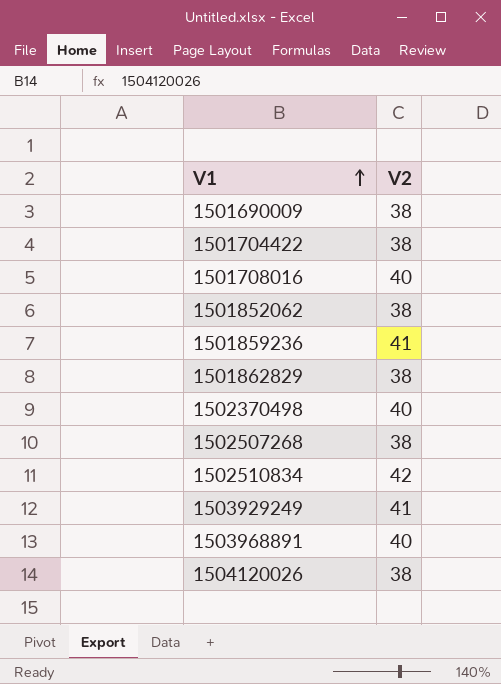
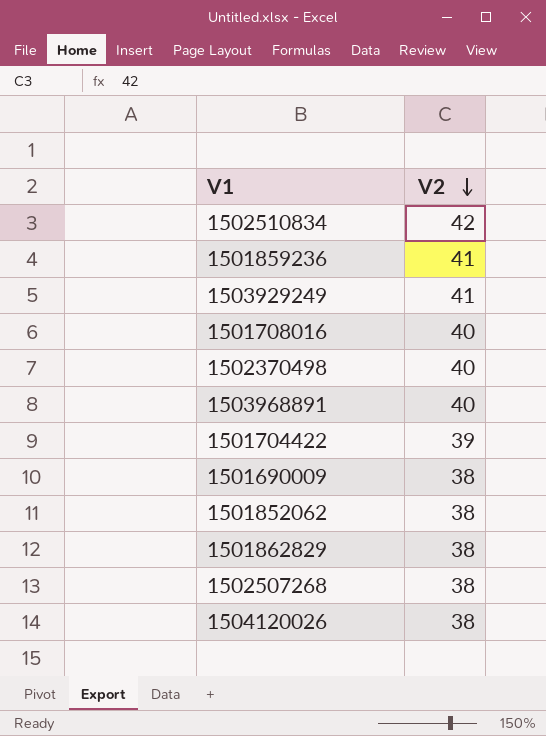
row order: V1 ascending -> V2 descending
1501704422 | V2: 38 -> 39

